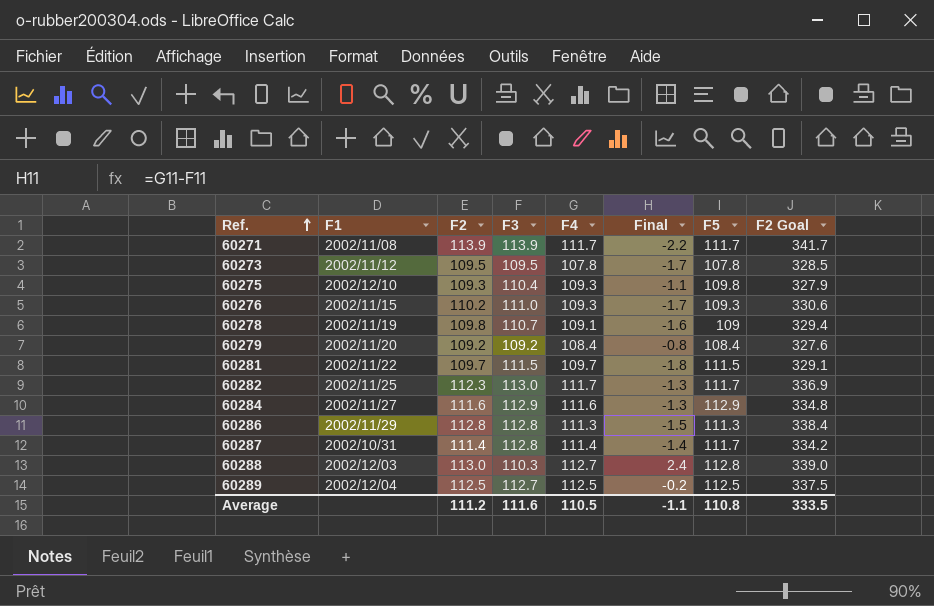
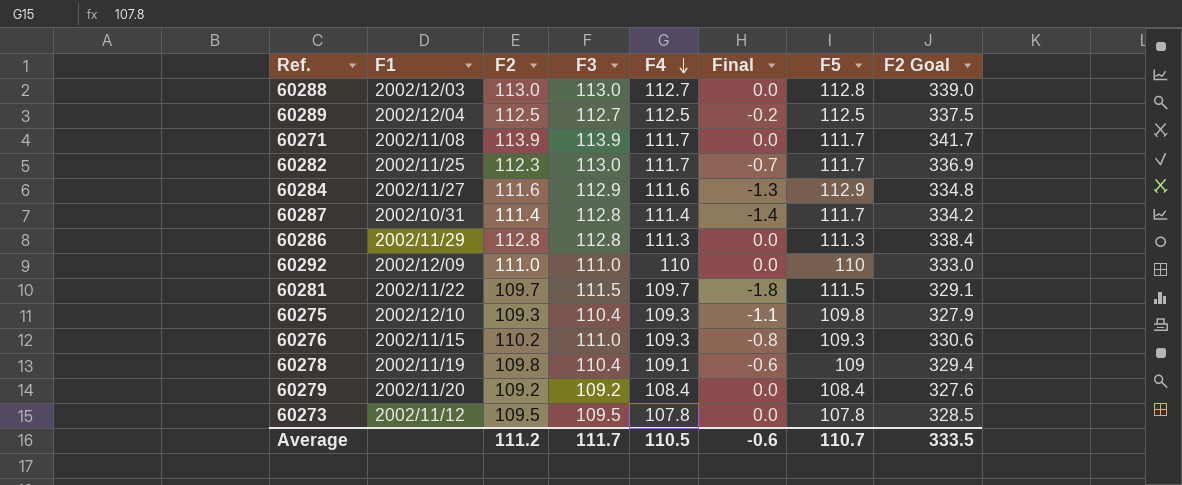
row order: Ref. ascending -> F4 descending
column Final | formula: [F4] - [F3] -> [F2] - [F3]
60288 | F3: 110.3 -> 113.0
row 60292: none -> 2002/12/09 | 111.0 | 111.0 | 110 | 0.0 | 110 | 333.0
60278 | F3: 110.7 -> 110.4
Average | F3: 111.6 -> 111.7
Average | Final: -1.1 -> -0.6
Average | F5: 110.8 -> 110.7

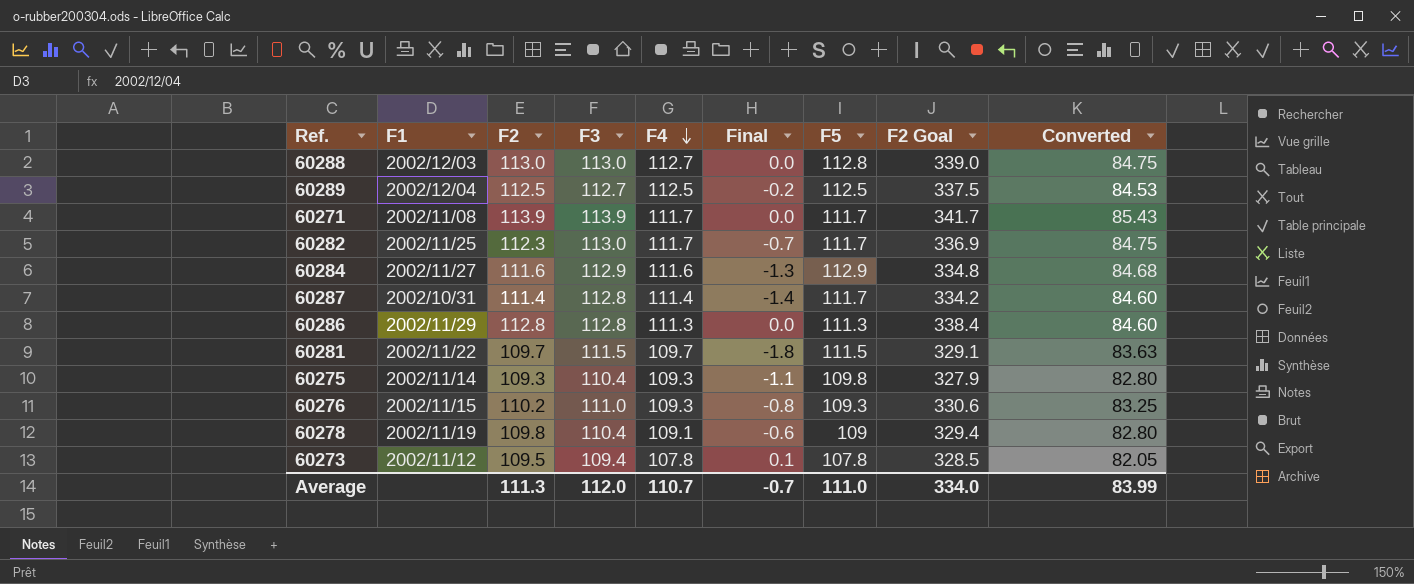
column Converted | formula: none -> [F3] * 0.75
row 60292: 2002/12/09 | 111.0 | 111.0 | 110 | 0.0 | 110 | 333.0 -> none
row 60279: 2002/11/20 | 109.2 | 109.2 | 108.4 | 0.0 | 108.4 | 327.6 -> none
60275 | F1: 2002/12/10 -> 2002/11/14
60273 | F3: 109.5 -> 109.4
60273 | Final: 0.0 -> 0.1
Average | F2: 111.2 -> 111.3
Average | F3: 111.7 -> 112.0
Average | F4: 110.5 -> 110.7
Average | Final: -0.6 -> -0.7
Average | F5: 110.7 -> 111.0
Average | F2 Goal: 333.5 -> 334.0

